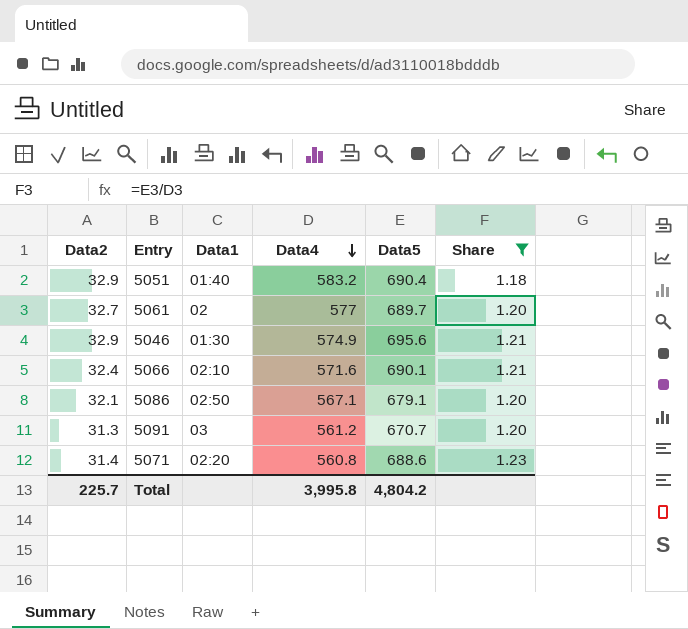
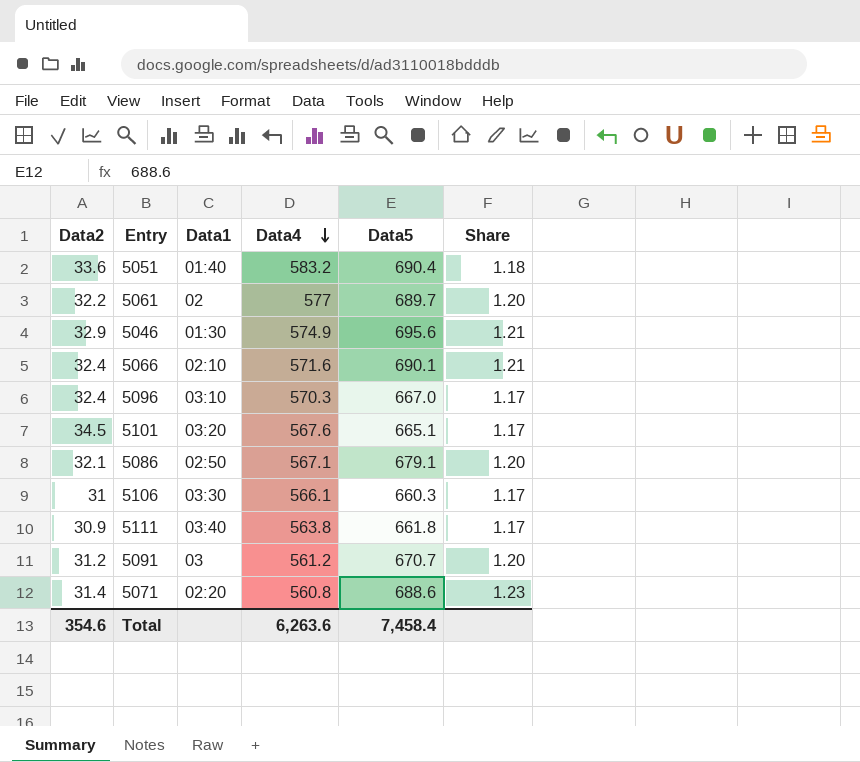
filter: Share != 1.17 -> none
5051 | Data2: 32.9 -> 33.6
5061 | Data2: 32.7 -> 32.2
5091 | Data2: 31.3 -> 31.2
Total | Data2: 225.7 -> 354.6
Total | Data4: 3,995.8 -> 6,263.6
Total | Data5: 4,804.2 -> 7,458.4

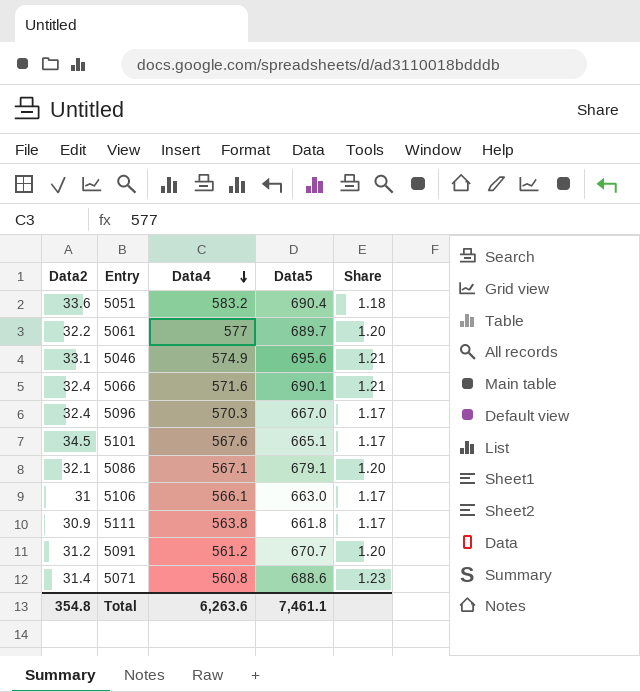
column Data1 | position: 3 -> none
5046 | Data2: 32.9 -> 33.1
5106 | Data5: 660.3 -> 663.0
Total | Data2: 354.6 -> 354.8
Total | Data5: 7,458.4 -> 7,461.1

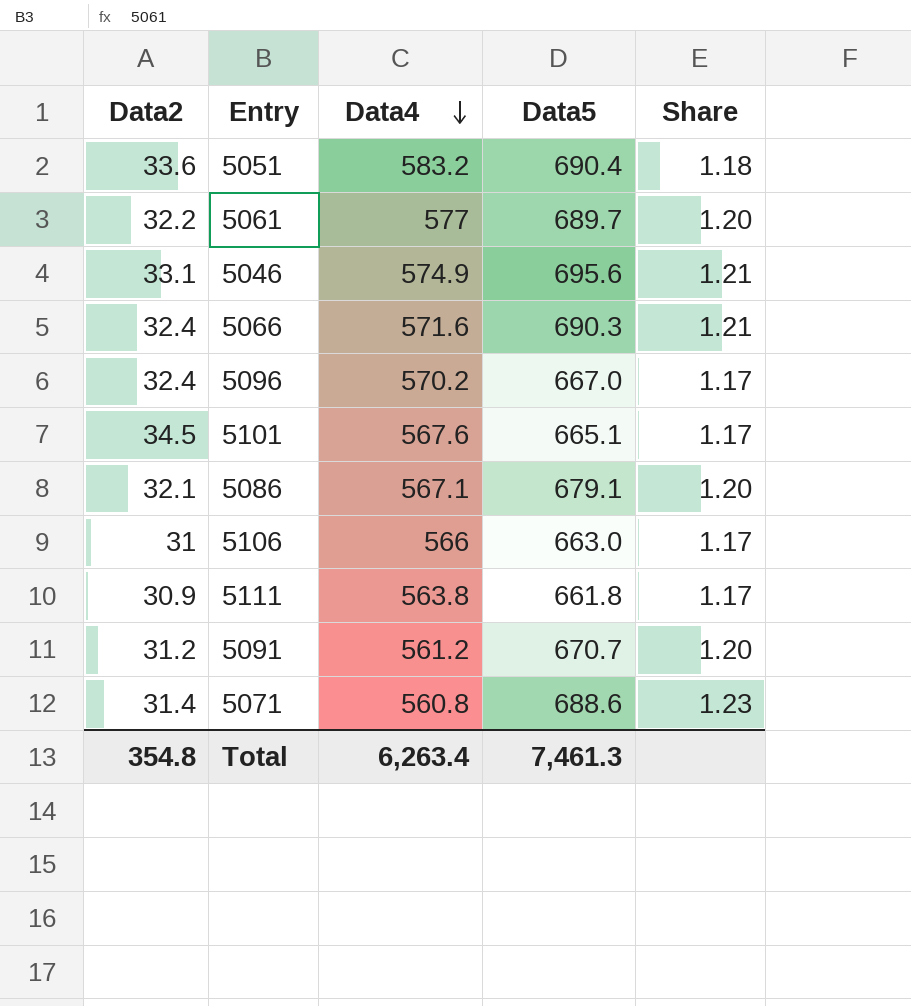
5066 | Data5: 690.1 -> 690.3
5096 | Data4: 570.3 -> 570.2
5106 | Data4: 566.1 -> 566
Total | Data4: 6,263.6 -> 6,263.4
Total | Data5: 7,461.1 -> 7,461.3

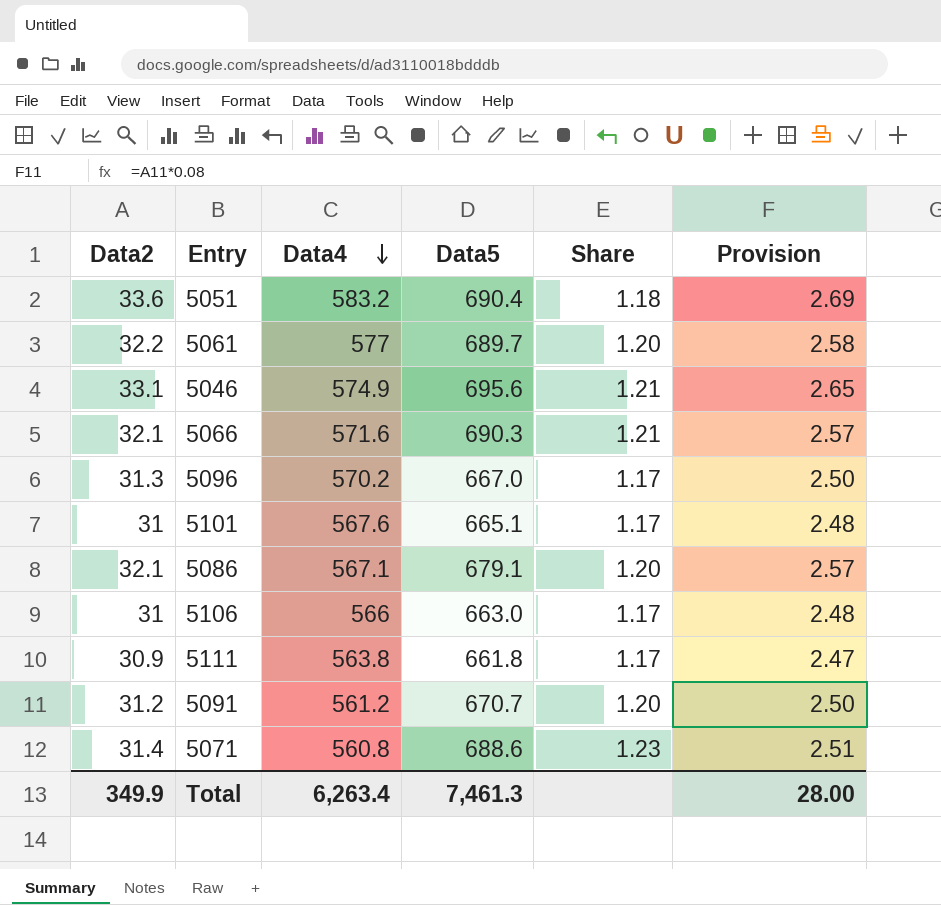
column Provision | formula: none -> [Data2] * 0.08
5066 | Data2: 32.4 -> 32.1
5096 | Data2: 32.4 -> 31.3
5101 | Data2: 34.5 -> 31
Total | Data2: 354.8 -> 349.9

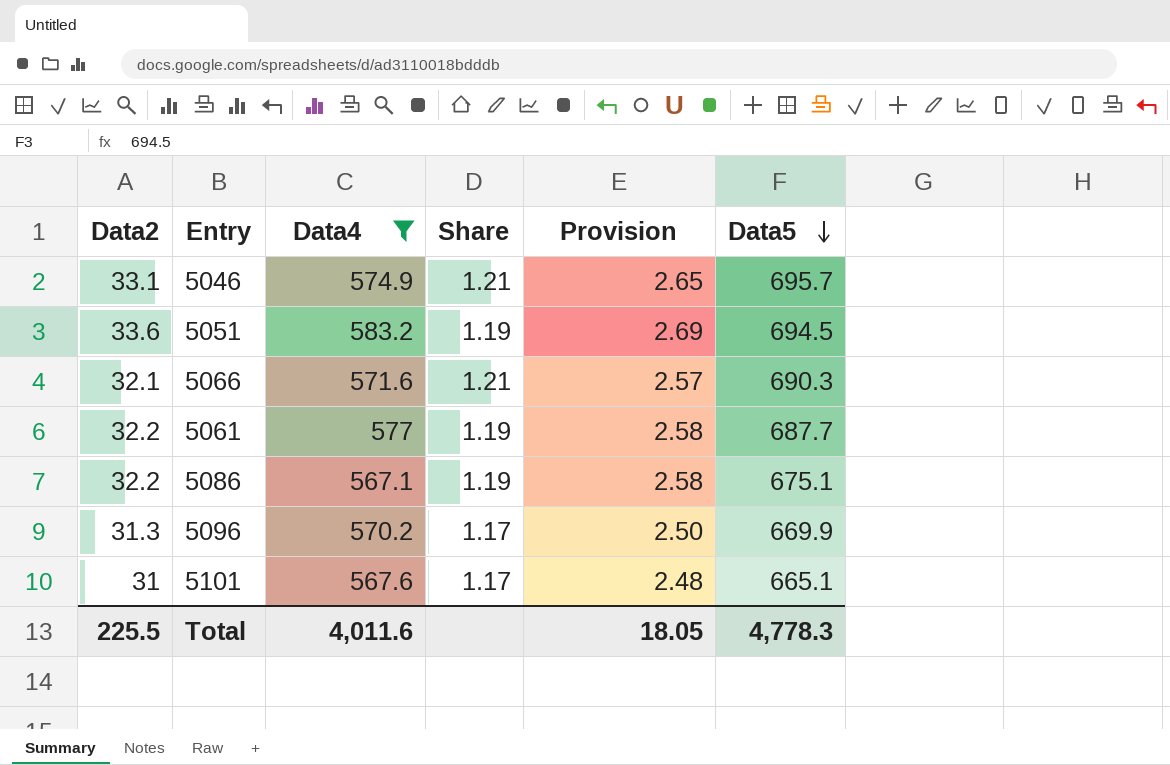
filter: none -> Data4 >= 567.1
row order: Data4 descending -> Data5 descending
column Data5 | position: 4 -> 6
5046 | Data5: 695.6 -> 695.7
5051 | Share: 1.18 -> 1.19
5051 | Data5: 690.4 -> 694.5
5061 | Share: 1.20 -> 1.19
5061 | Data5: 689.7 -> 687.7
5086 | Data2: 32.1 -> 32.2
5086 | Share: 1.20 -> 1.19
5086 | Provision: 2.57 -> 2.58
5086 | Data5: 679.1 -> 675.1
5096 | Data5: 667.0 -> 669.9
Total | Data2: 349.9 -> 225.5
Total | Data4: 6,263.4 -> 4,011.6
Total | Provision: 28.00 -> 18.05
Total | Data5: 7,461.3 -> 4,778.3

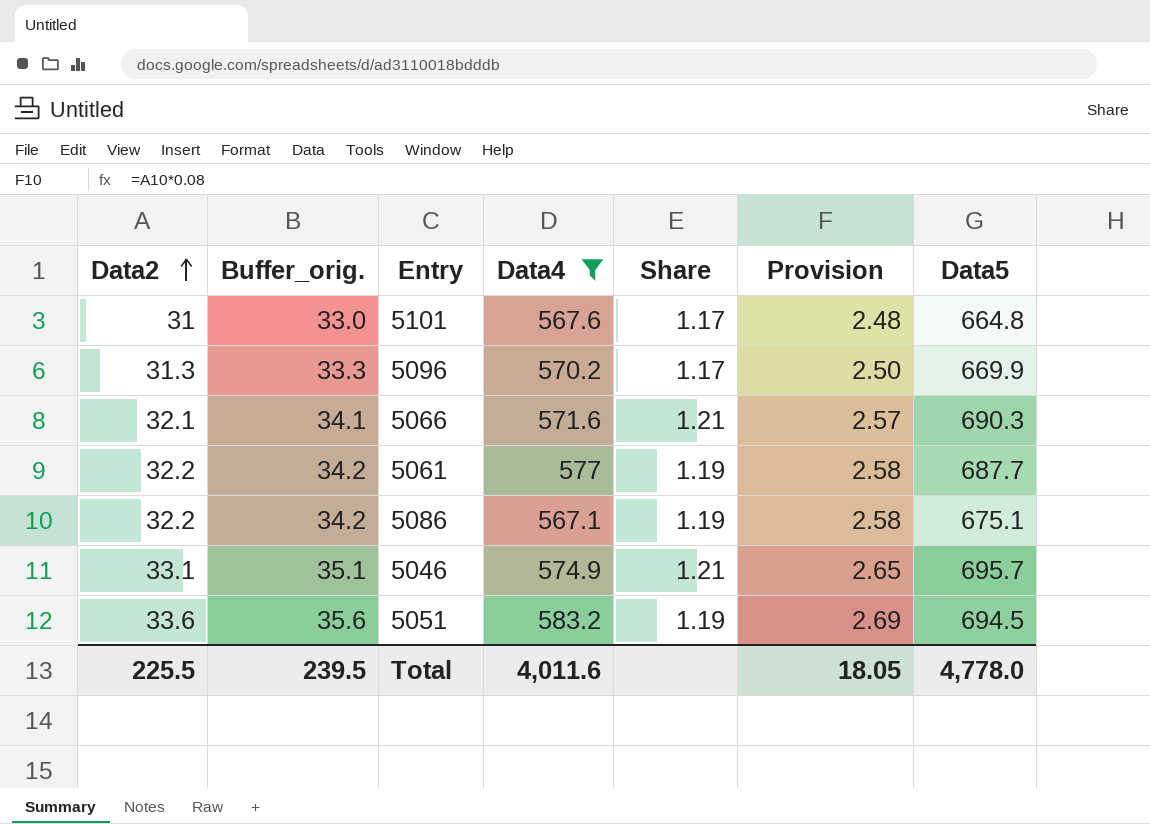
row order: Data5 descending -> Data2 ascending
column Buffer_orig. | formula: none -> [Data2] + 2
5101 | Data5: 665.1 -> 664.8
Total | Data5: 4,778.3 -> 4,778.0

